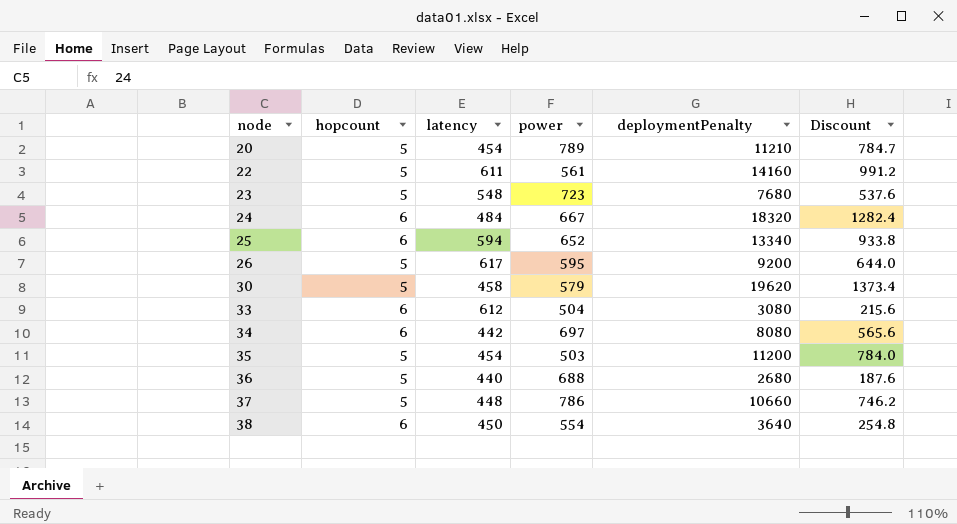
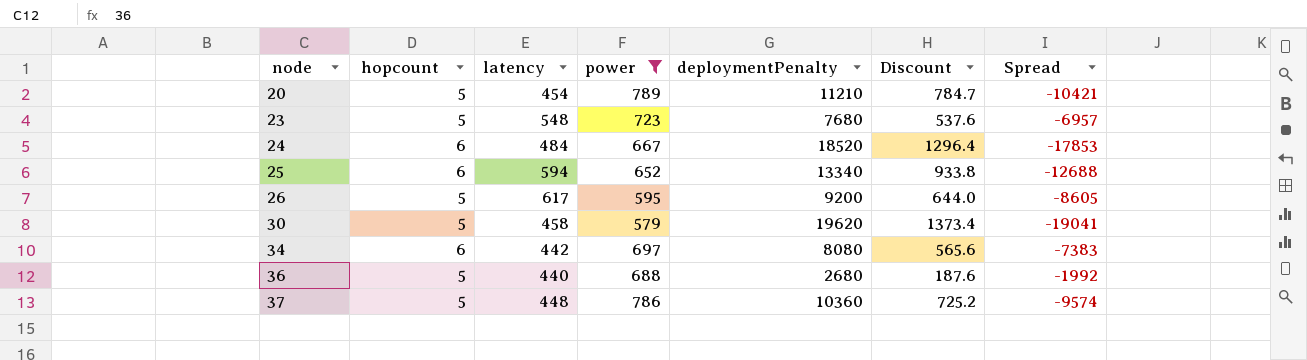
filter: none -> power >= 579
column Spread | formula: none -> [power] - [deploymentPenalty]
24 | deploymentPenalty: 18320 -> 18520
24 | Discount: 1282.4 -> 1296.4
37 | deploymentPenalty: 10660 -> 10360
37 | Discount: 746.2 -> 725.2

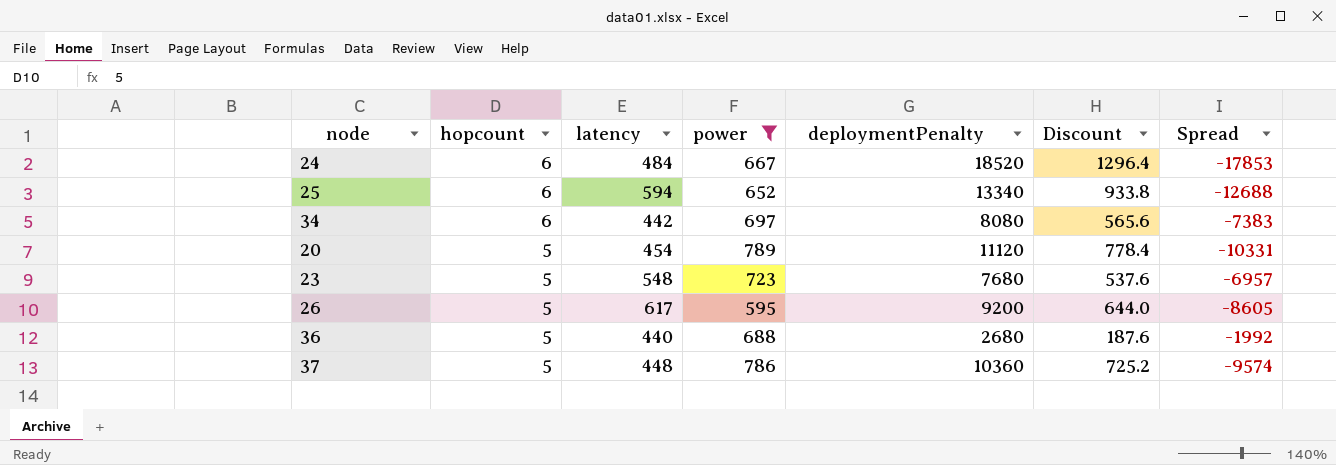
row order: node ascending -> hopcount descending
row 30: 5 | 458 | 579 | 19620 | 1373.4 | -19041 -> none
20 | deploymentPenalty: 11210 -> 11120
20 | Discount: 784.7 -> 778.4
20 | Spread: -10421 -> -10331

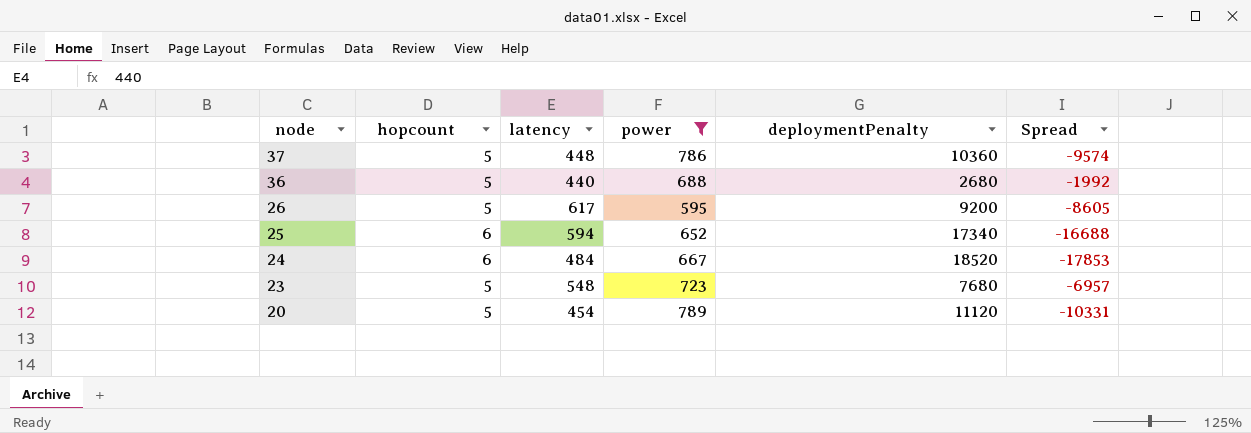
row order: hopcount descending -> node descending
column Discount | formula: [deploymentPenalty] * 0.07 -> none
row 34: 6 | 442 | 697 | 8080 | 565.6 | -7383 -> none
25 | deploymentPenalty: 13340 -> 17340
25 | Spread: -12688 -> -16688

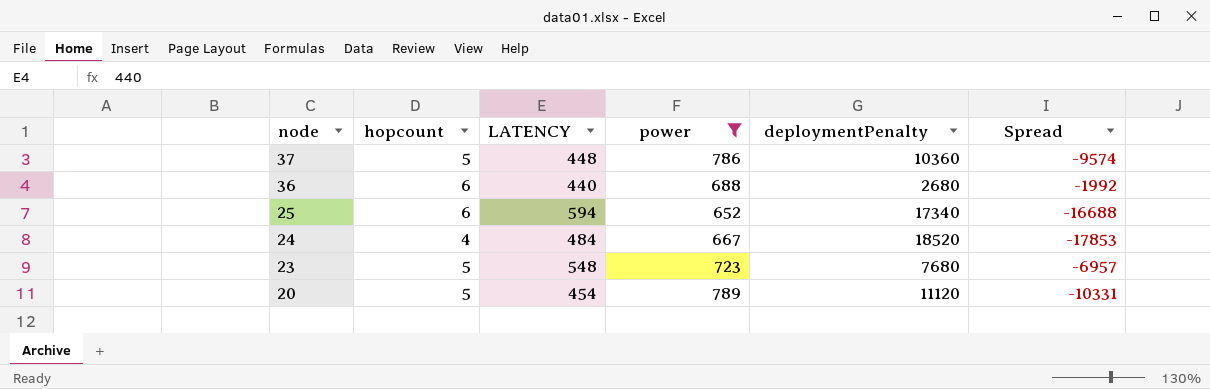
column name: latency -> LATENCY
row 26: 5 | 617 | 595 | 9200 | -8605 -> none
36 | hopcount: 5 -> 6
24 | hopcount: 6 -> 4

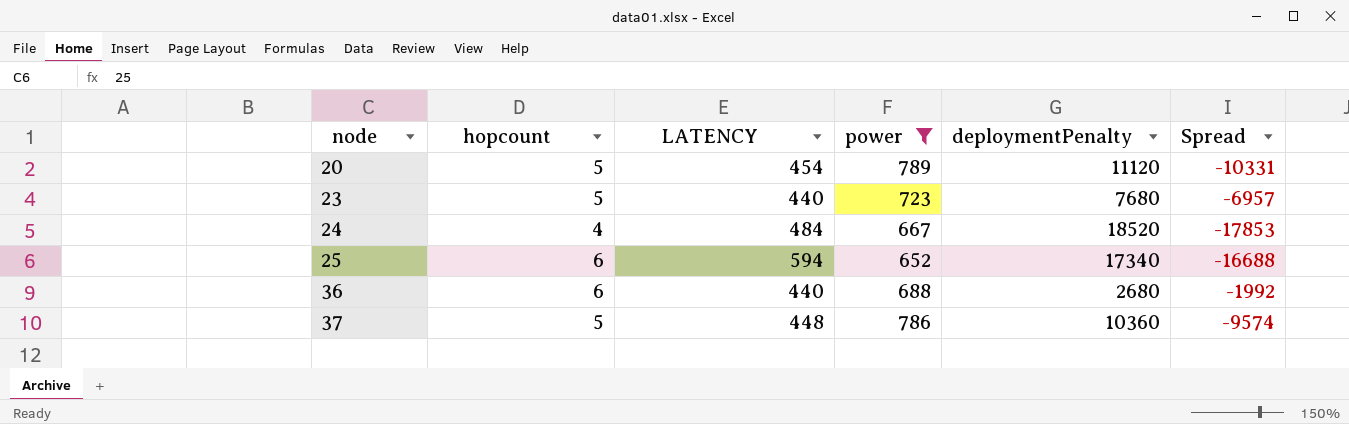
row order: node descending -> node ascending
23 | LATENCY: 548 -> 440

